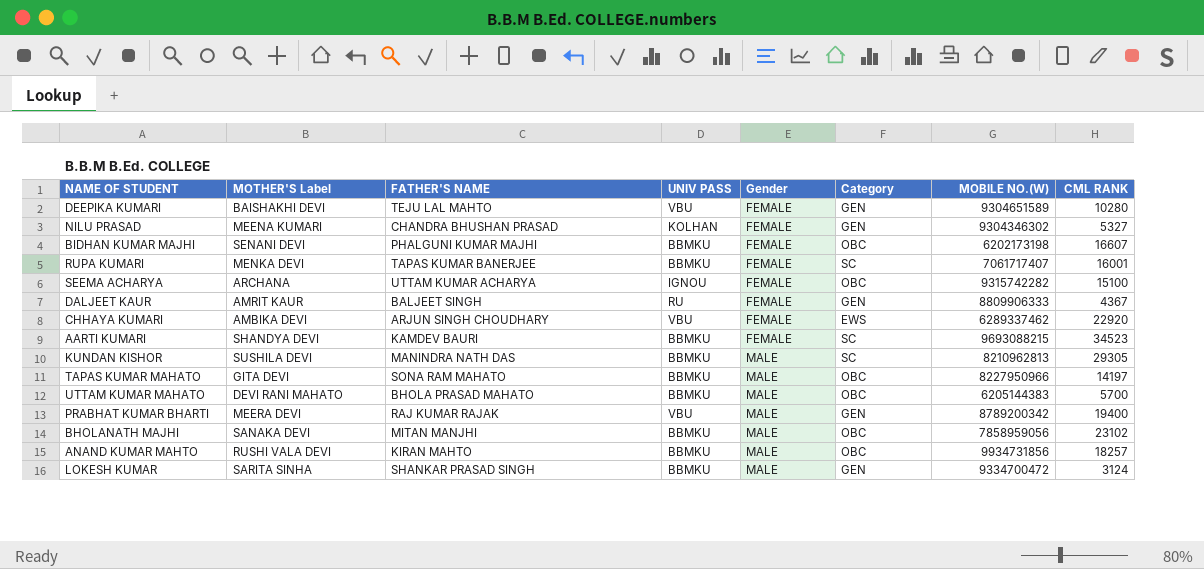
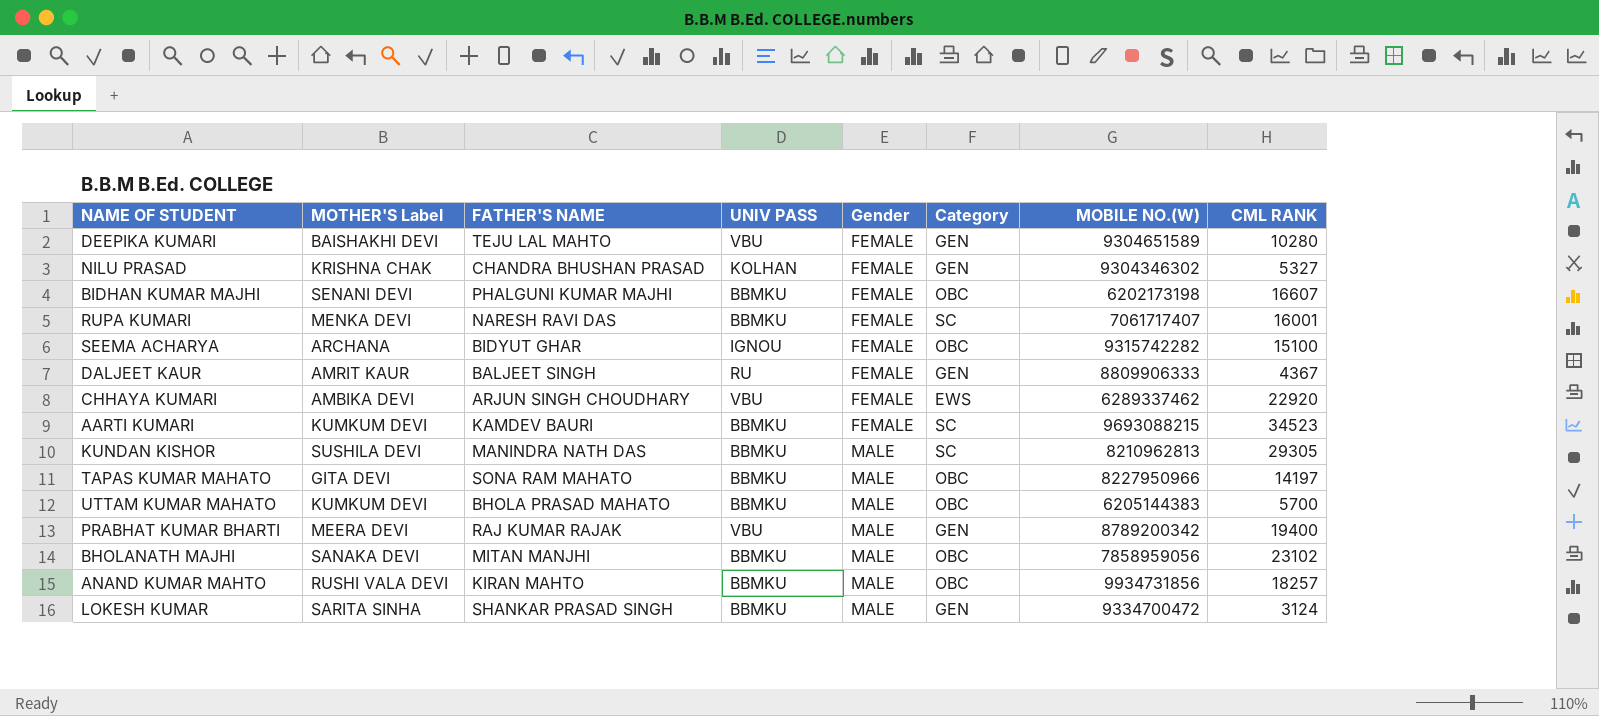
NILU PRASAD | MOTHER'S Label: MEENA KUMARI -> KRISHNA CHAK
RUPA KUMARI | FATHER'S NAME: TAPAS KUMAR BANERJEE -> NARESH RAVI DAS
SEEMA ACHARYA | FATHER'S NAME: UTTAM KUMAR ACHARYA -> BIDYUT GHAR
AARTI KUMARI | MOTHER'S Label: SHANDYA DEVI -> KUMKUM DEVI
UTTAM KUMAR MAHATO | MOTHER'S Label: DEVI RANI MAHATO -> KUMKUM DEVI

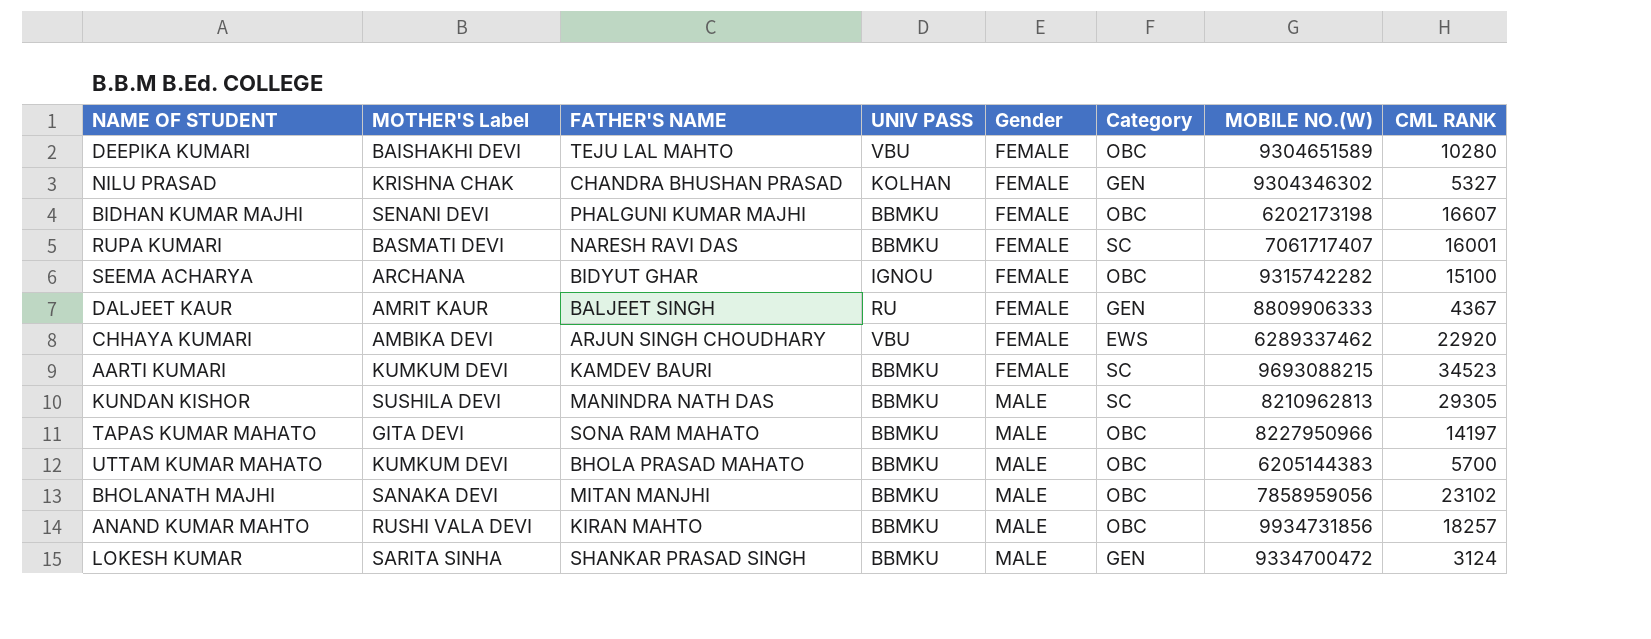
row PRABHAT KUMAR BHARTI: MEERA DEVI | RAJ KUMAR RAJAK | VBU | MALE | GEN | 8789200342 | 19400 -> none
DEEPIKA KUMARI | Category: GEN -> OBC
RUPA KUMARI | MOTHER'S Label: MENKA DEVI -> BASMATI DEVI

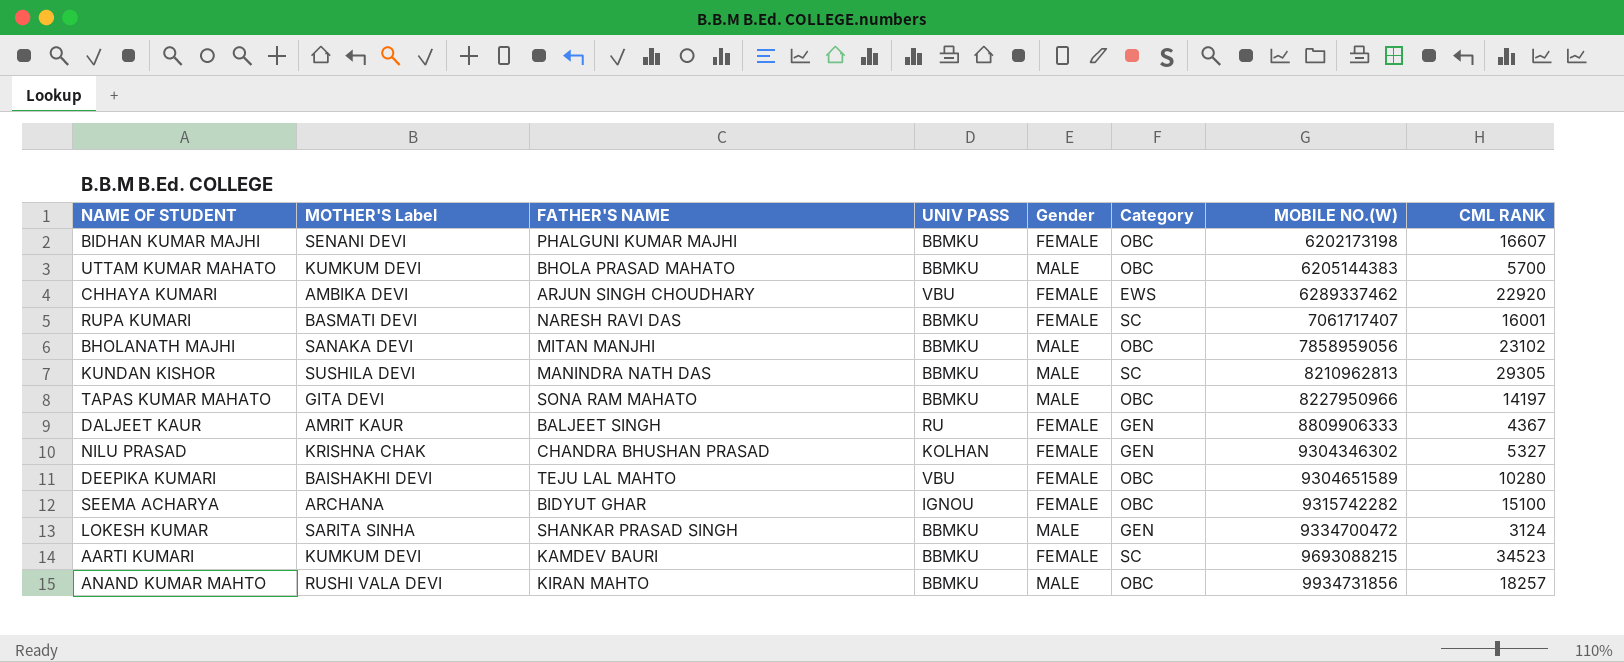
row order: Gender ascending -> MOBILE NO.(W) ascending

